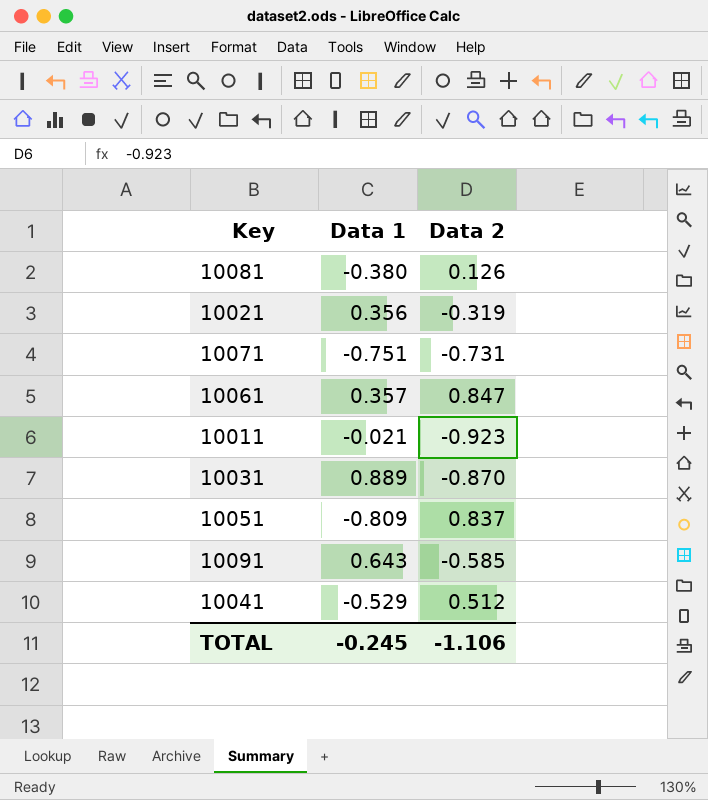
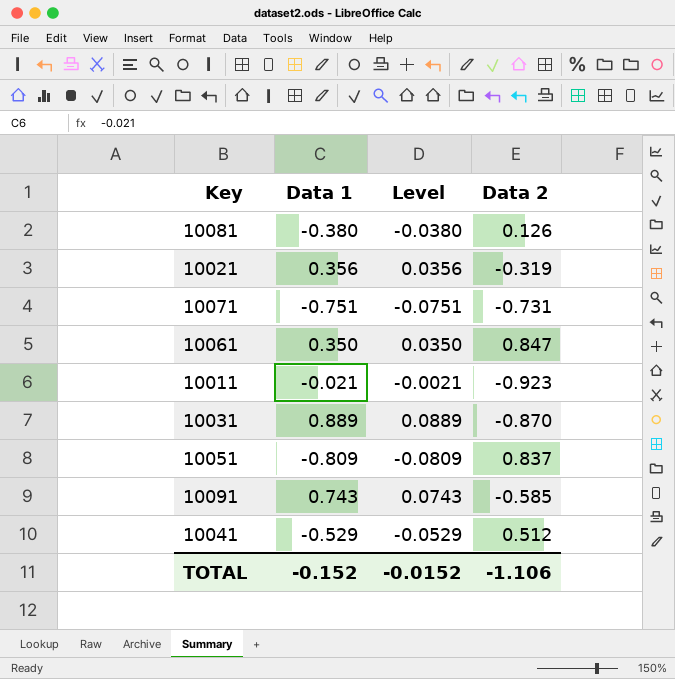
column Level | formula: none -> [Data 1] * 0.1
10061 | Data 1: 0.357 -> 0.350
10091 | Data 1: 0.643 -> 0.743
TOTAL | Data 1: -0.245 -> -0.152

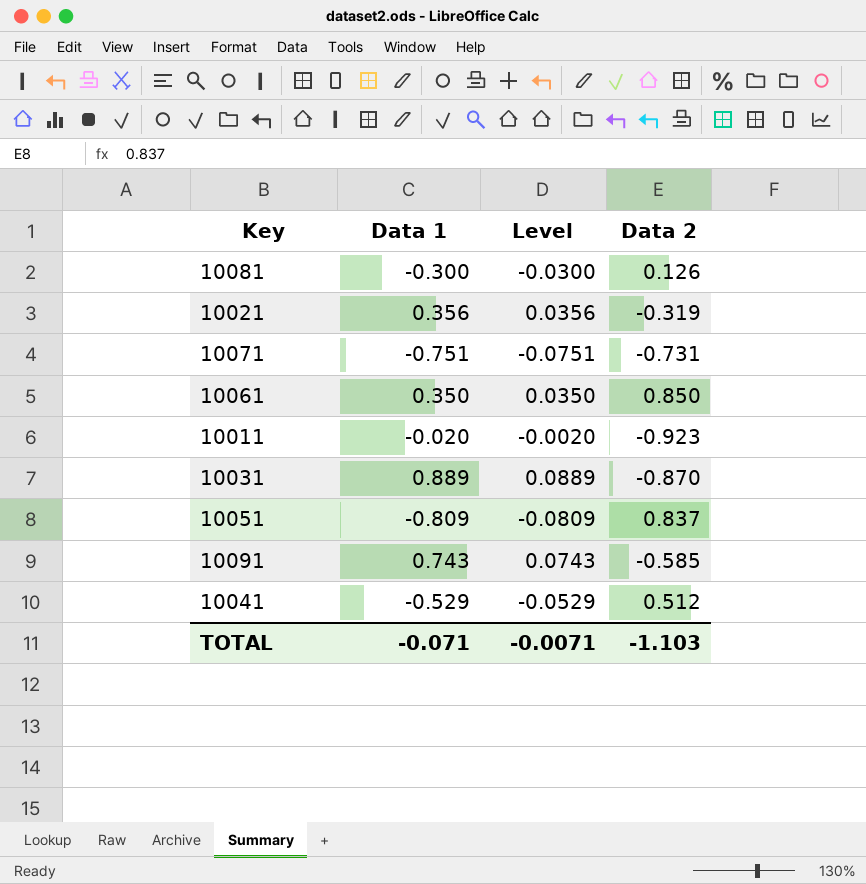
10081 | Data 1: -0.380 -> -0.300
10081 | Level: -0.0380 -> -0.0300
10061 | Data 2: 0.847 -> 0.850
10011 | Data 1: -0.021 -> -0.020
10011 | Level: -0.0021 -> -0.0020
TOTAL | Data 1: -0.152 -> -0.071
TOTAL | Level: -0.0152 -> -0.0071
TOTAL | Data 2: -1.106 -> -1.103

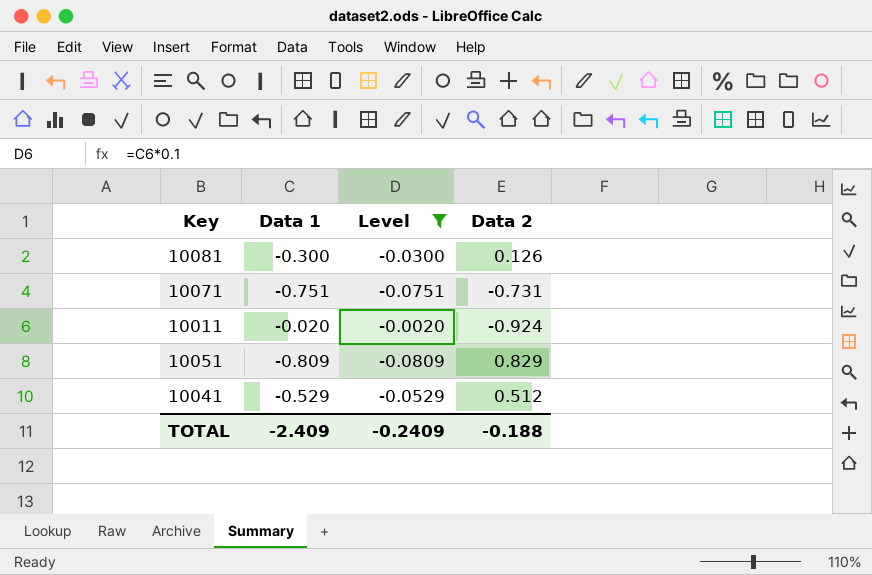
filter: none -> Level <= -0.0020
10011 | Data 2: -0.923 -> -0.924
10051 | Data 2: 0.837 -> 0.829
TOTAL | Data 1: -0.071 -> -2.409
TOTAL | Level: -0.0071 -> -0.2409
TOTAL | Data 2: -1.103 -> -0.188

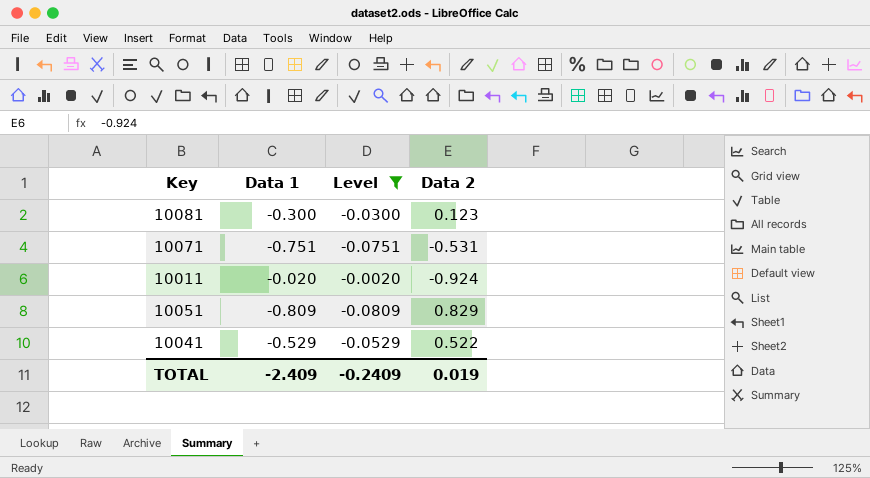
10081 | Data 2: 0.126 -> 0.123
10071 | Data 2: -0.731 -> -0.531
10041 | Data 2: 0.512 -> 0.522
TOTAL | Data 2: -0.188 -> 0.019

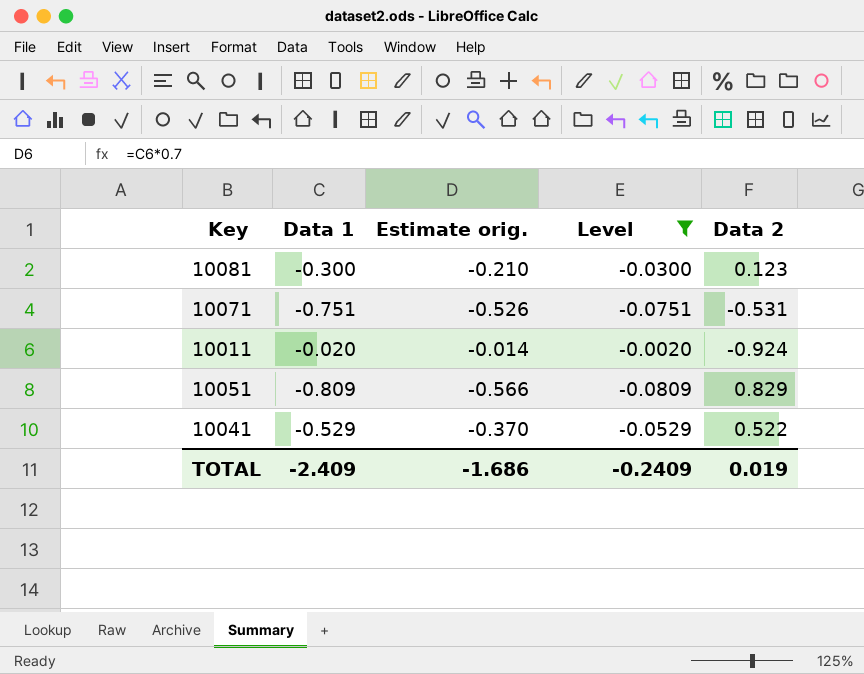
column Estimate orig. | formula: none -> [Data 1] * 0.7

